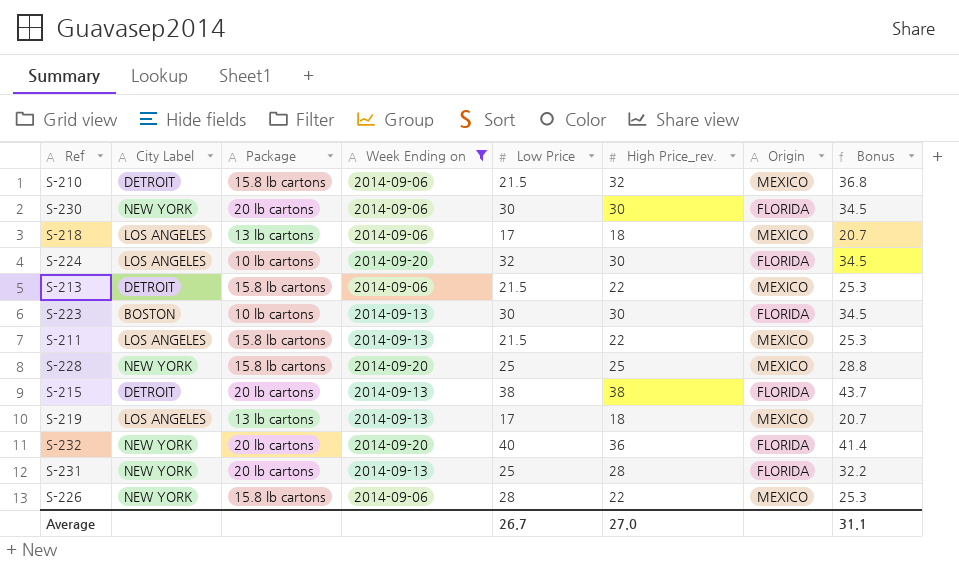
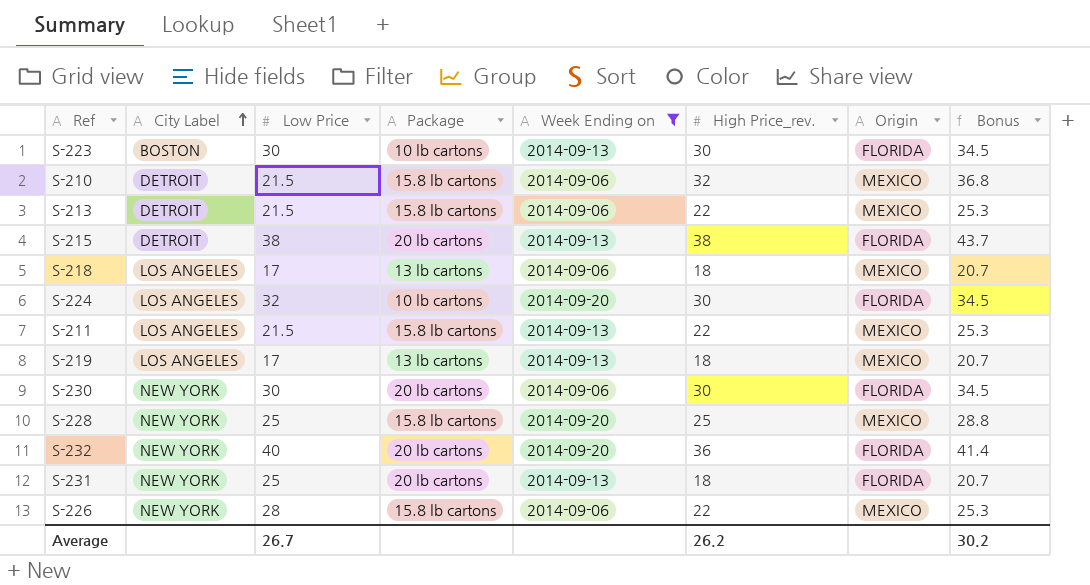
row order: none -> City Label ascending
column Low Price | position: 5 -> 3
S-231 | High Price_rev.: 28 -> 18
S-231 | Bonus: 32.2 -> 20.7
Average | High Price_rev.: 27.0 -> 26.2
Average | Bonus: 31.1 -> 30.2

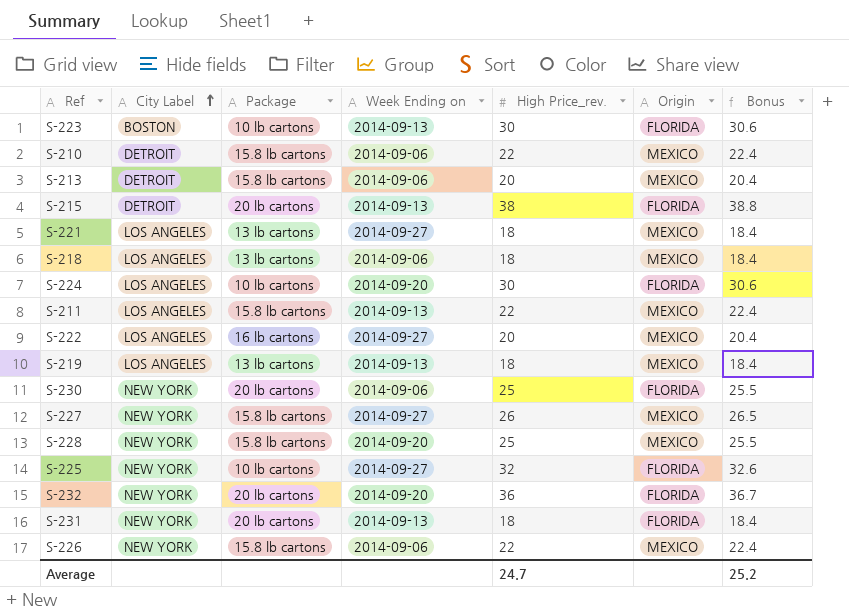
filter: Week Ending on != 2014-09-27 -> none
column Low Price | position: 3 -> none
column Bonus | formula: [High Price_rev.] * 1.15 -> [High Price_rev.] * 1.02
S-210 | High Price_rev.: 32 -> 22
S-213 | High Price_rev.: 22 -> 20
S-230 | High Price_rev.: 30 -> 25
Average | High Price_rev.: 26.2 -> 24.7
Average | Bonus: 30.2 -> 25.2

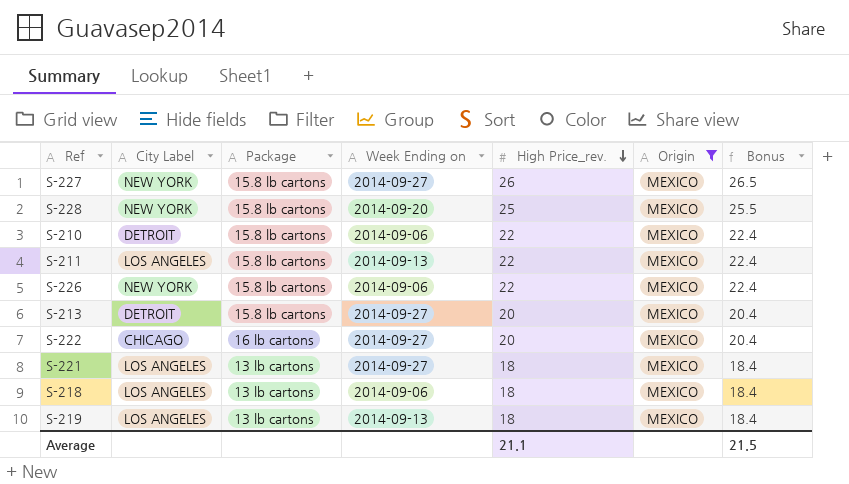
filter: none -> Origin = MEXICO
row order: City Label ascending -> High Price_rev. descending
S-213 | Week Ending on: 2014-09-06 -> 2014-09-27
S-222 | City Label: LOS ANGELES -> CHICAGO
Average | High Price_rev.: 24.7 -> 21.1
Average | Bonus: 25.2 -> 21.5

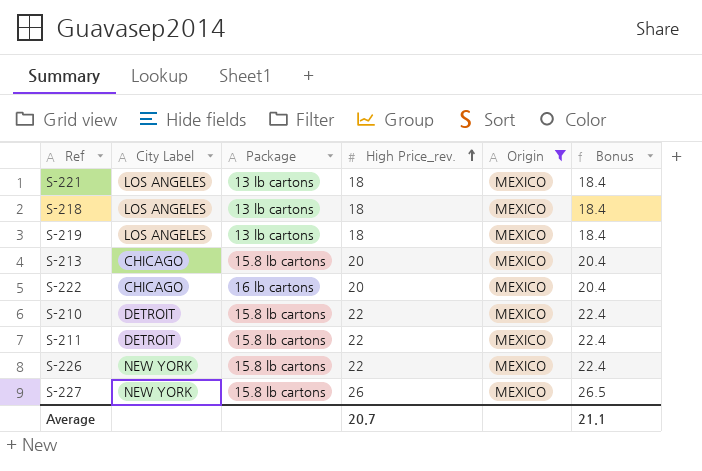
row order: High Price_rev. descending -> High Price_rev. ascending
column Week Ending on | position: 4 -> none
row S-228: NEW YORK | 15.8 lb cartons | 2014-09-20 | 25 | MEXICO | 25.5 -> none
S-213 | City Label: DETROIT -> CHICAGO
S-211 | City Label: LOS ANGELES -> DETROIT
Average | High Price_rev.: 21.1 -> 20.7
Average | Bonus: 21.5 -> 21.1

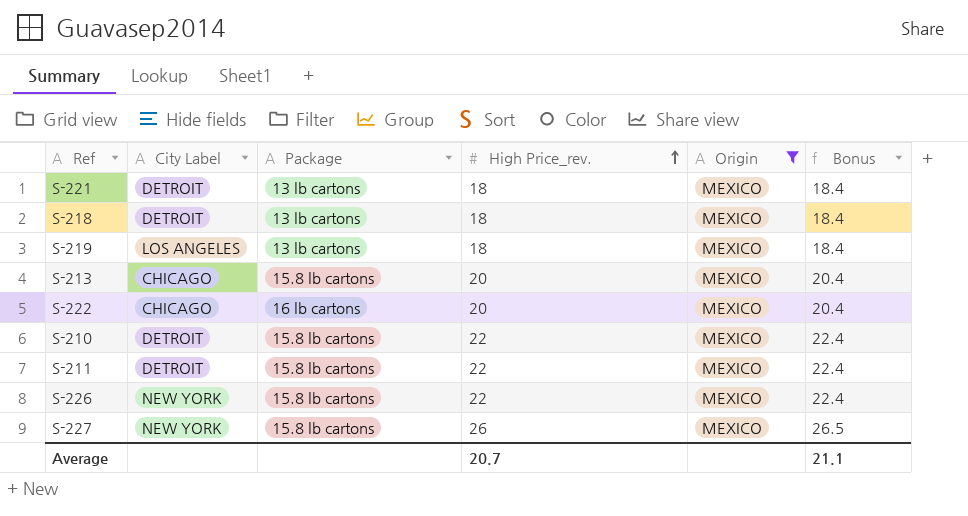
S-221 | City Label: LOS ANGELES -> DETROIT
S-218 | City Label: LOS ANGELES -> DETROIT

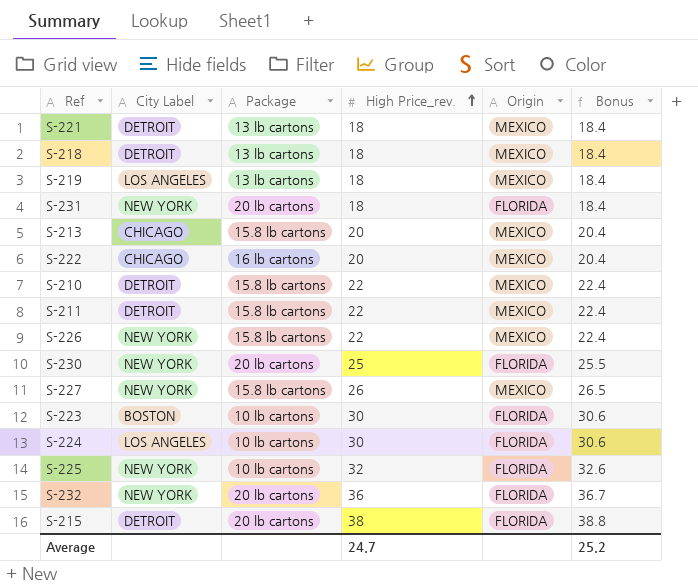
filter: Origin = MEXICO -> none
Average | High Price_rev.: 20.7 -> 24.7
Average | Bonus: 21.1 -> 25.2

